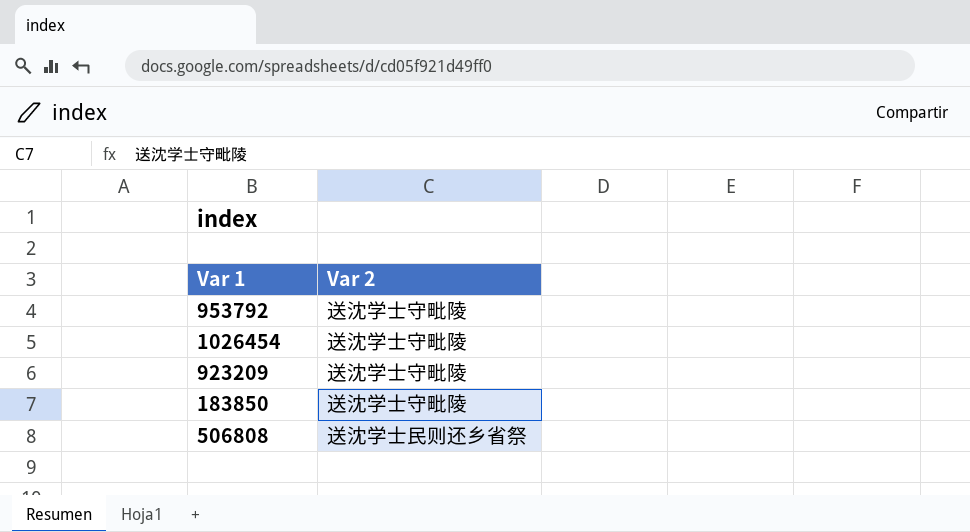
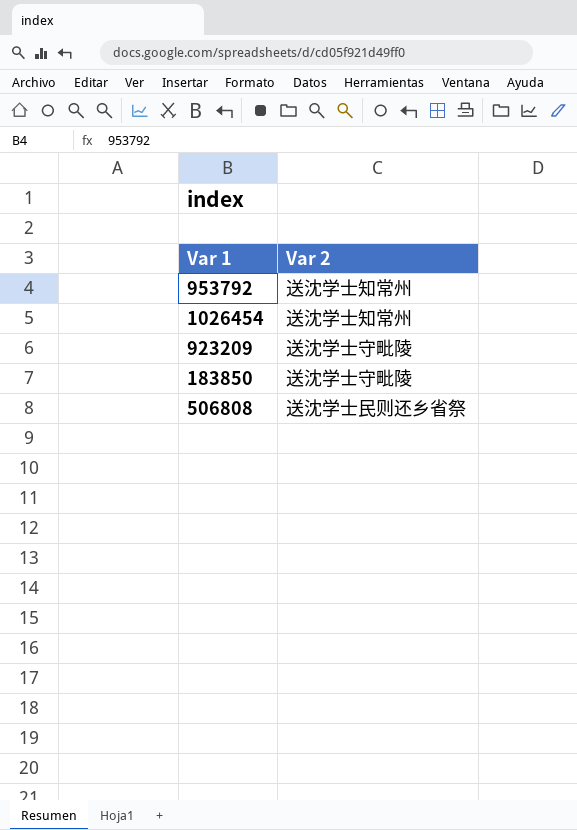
953792 | Var 2: 送沈学士守毗陵 -> 送沈学士知常州
1026454 | Var 2: 送沈学士守毗陵 -> 送沈学士知常州

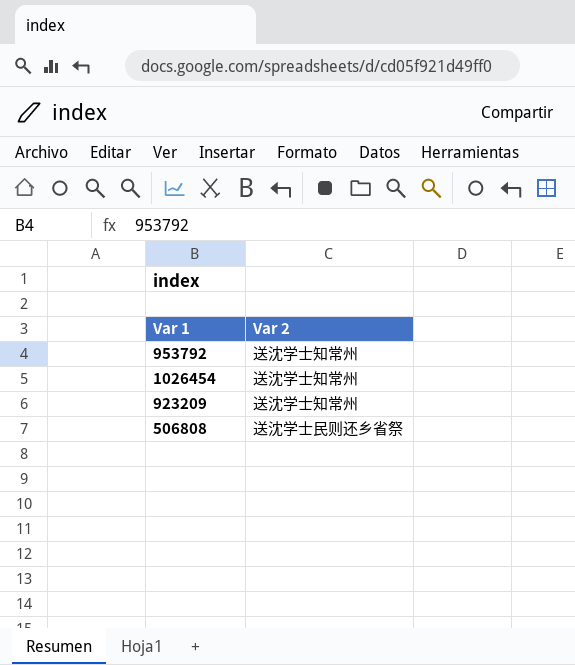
row 183850: 送沈学士守毗陵 -> none
923209 | Var 2: 送沈学士守毗陵 -> 送沈学士知常州

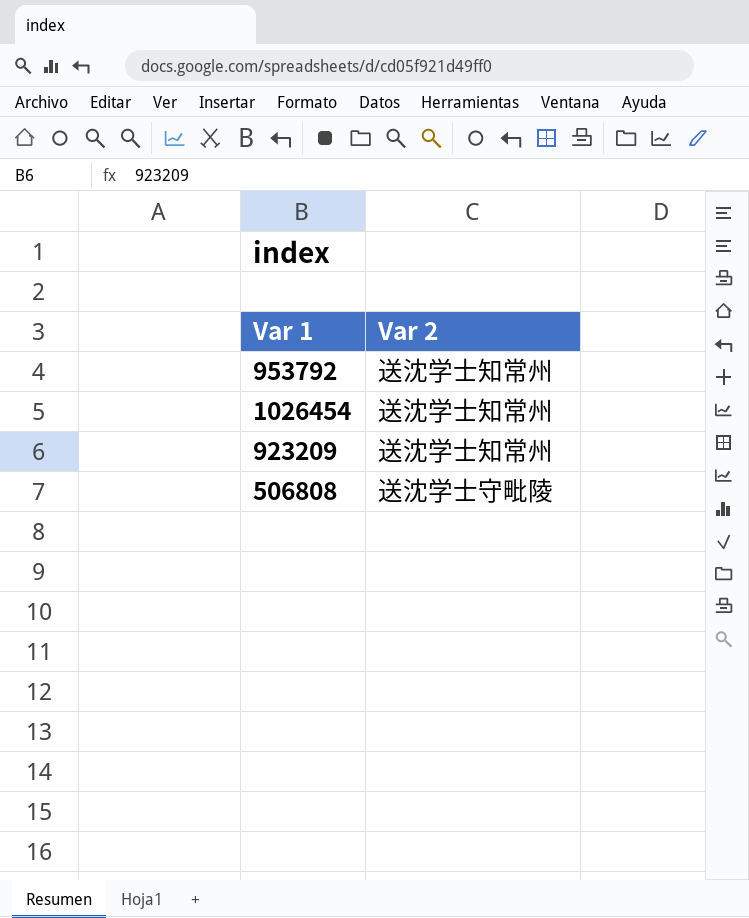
506808 | Var 2: 送沈学士民则还乡省祭 -> 送沈学士守毗陵

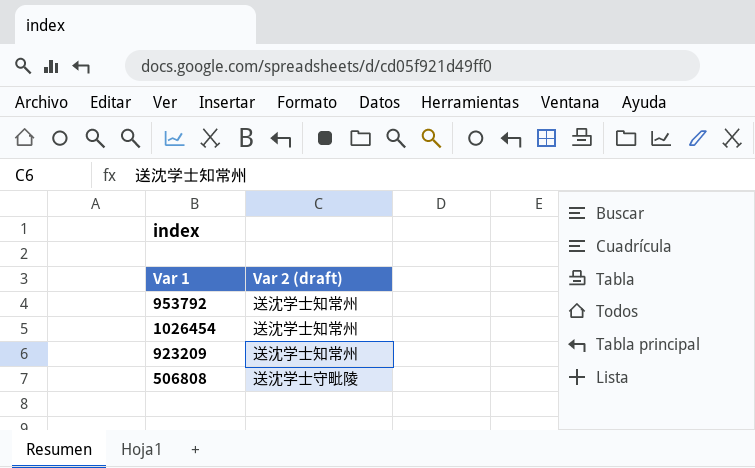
column name: Var 2 -> Var 2 (draft)

